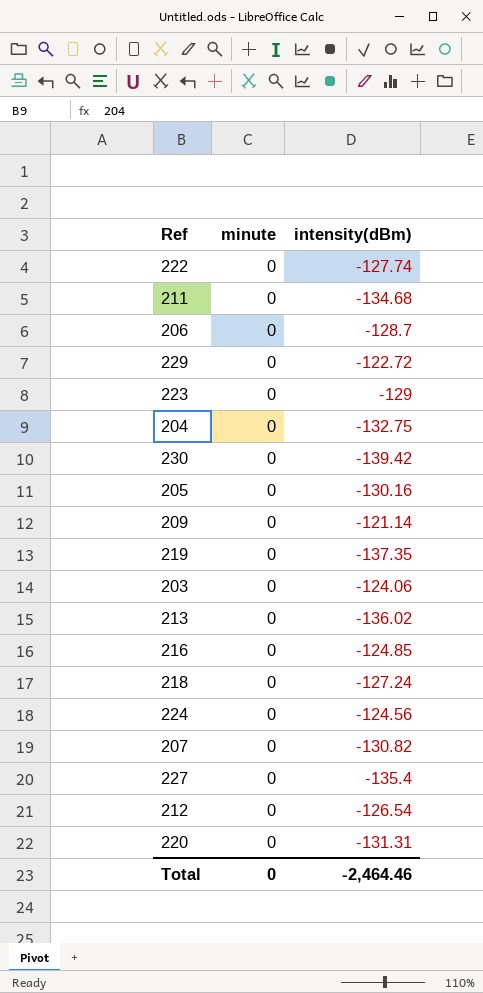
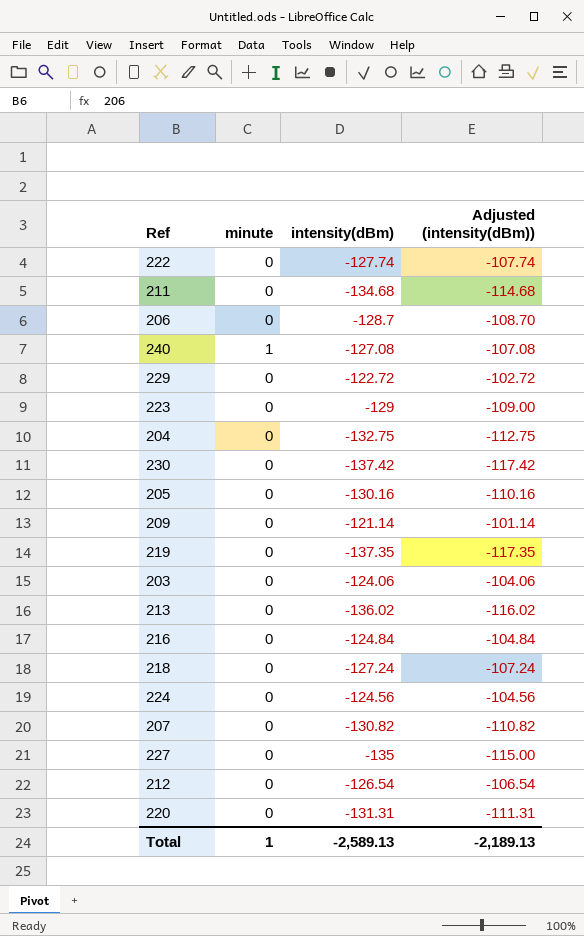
column Adjusted (intensity(dBm)) | formula: none -> [intensity(dBm)] + 20
row 240: none -> 1 | -127.08 | -107.08
230 | intensity(dBm): -139.42 -> -137.42
216 | intensity(dBm): -124.85 -> -124.84
227 | intensity(dBm): -135.4 -> -135
Total | minute: 0 -> 1
Total | intensity(dBm): -2,464.46 -> -2,589.13

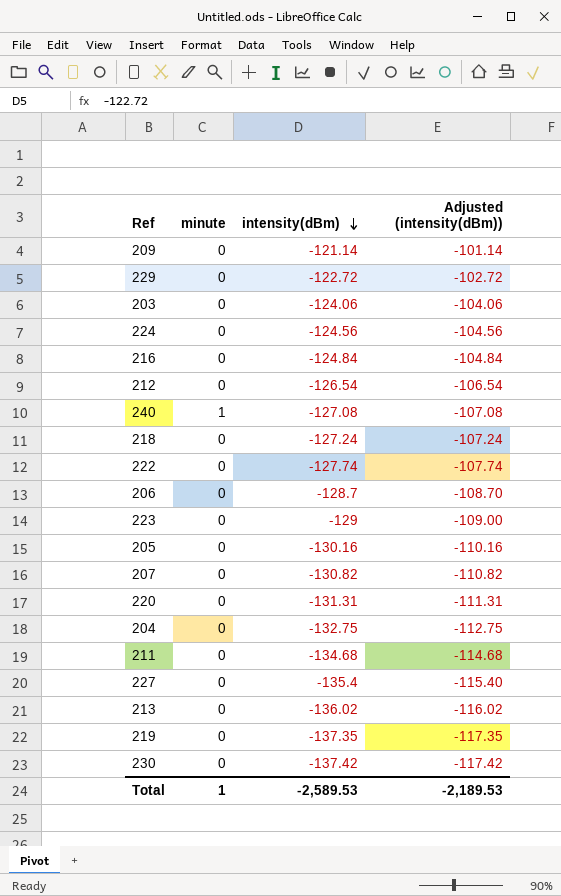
row order: none -> intensity(dBm) descending
227 | intensity(dBm): -135 -> -135.4
227 | Adjusted (intensity(dBm)): -115.00 -> -115.40
Total | intensity(dBm): -2,589.13 -> -2,589.53
Total | Adjusted (intensity(dBm)): -2,189.13 -> -2,189.53

